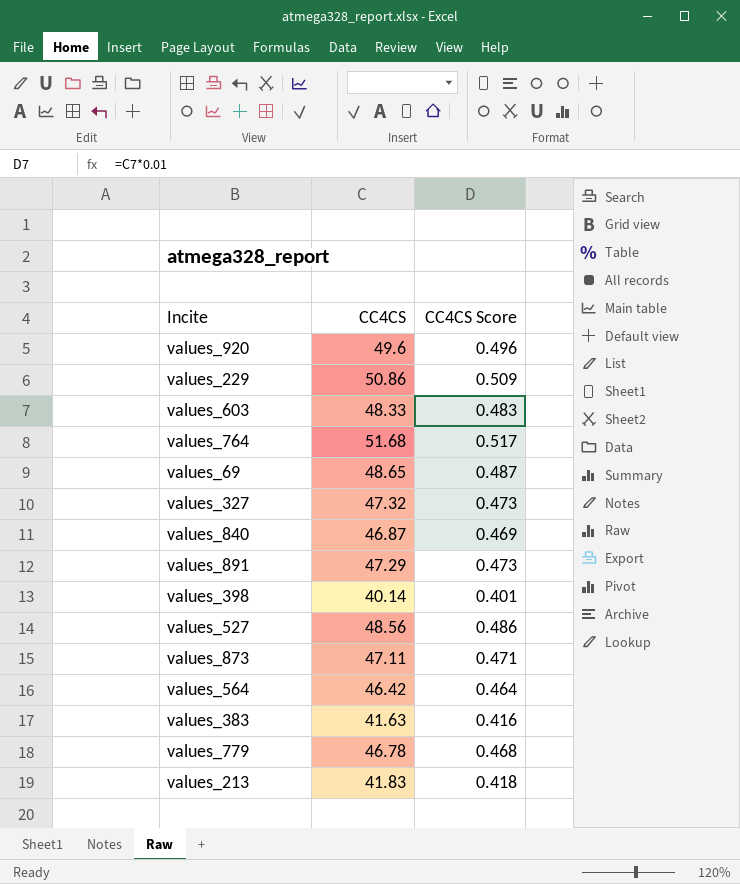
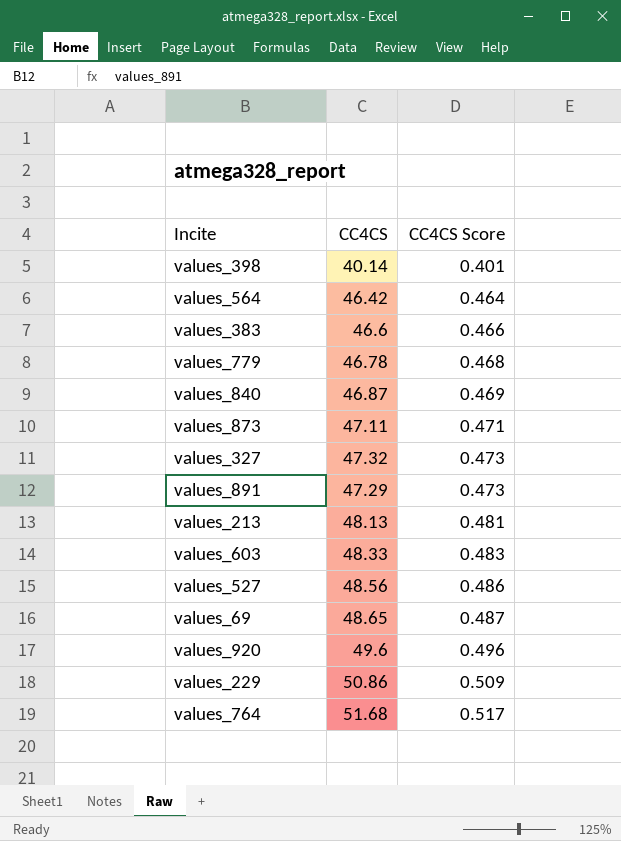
row order: none -> CC4CS Score ascending
values_383 | CC4CS: 41.63 -> 46.6
values_383 | CC4CS Score: 0.416 -> 0.466
values_213 | CC4CS: 41.83 -> 48.13
values_213 | CC4CS Score: 0.418 -> 0.481

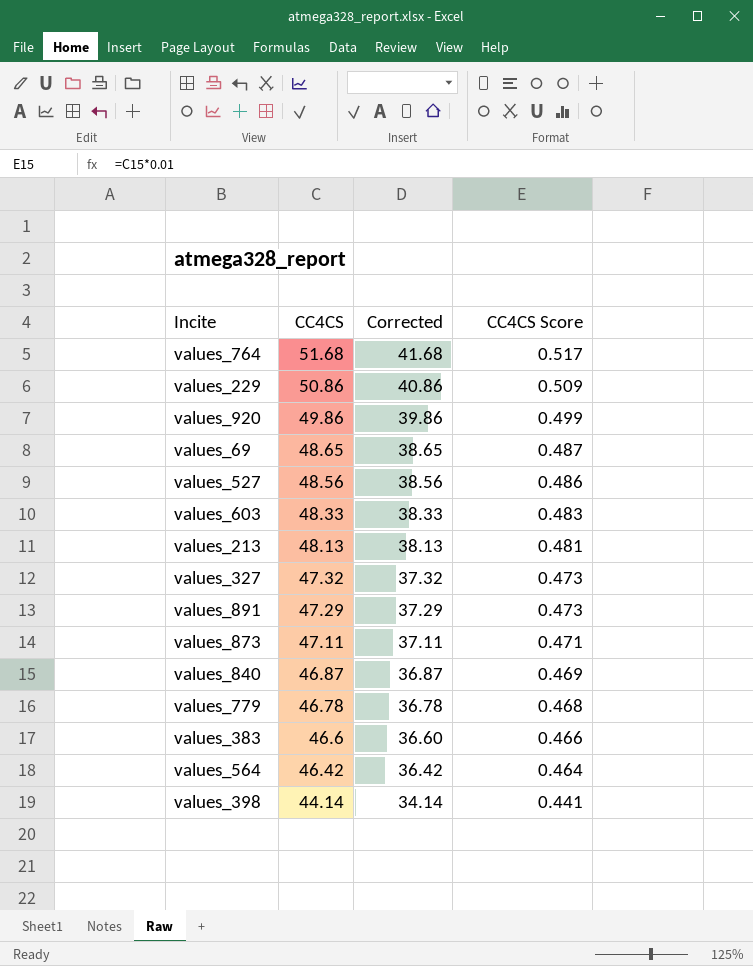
row order: CC4CS Score ascending -> CC4CS descending
column Corrected | formula: none -> [CC4CS] - 10
values_920 | CC4CS: 49.6 -> 49.86
values_920 | CC4CS Score: 0.496 -> 0.499
values_398 | CC4CS: 40.14 -> 44.14
values_398 | CC4CS Score: 0.401 -> 0.441

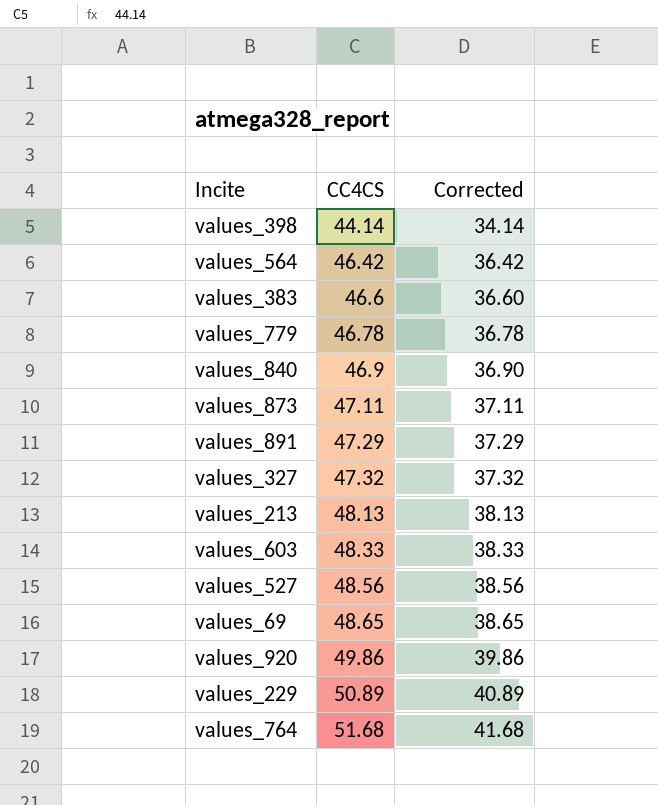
row order: CC4CS descending -> CC4CS ascending
column CC4CS Score | formula: [CC4CS] * 0.01 -> none
values_840 | CC4CS: 46.87 -> 46.9
values_840 | Corrected: 36.87 -> 36.90
values_229 | CC4CS: 50.86 -> 50.89
values_229 | Corrected: 40.86 -> 40.89

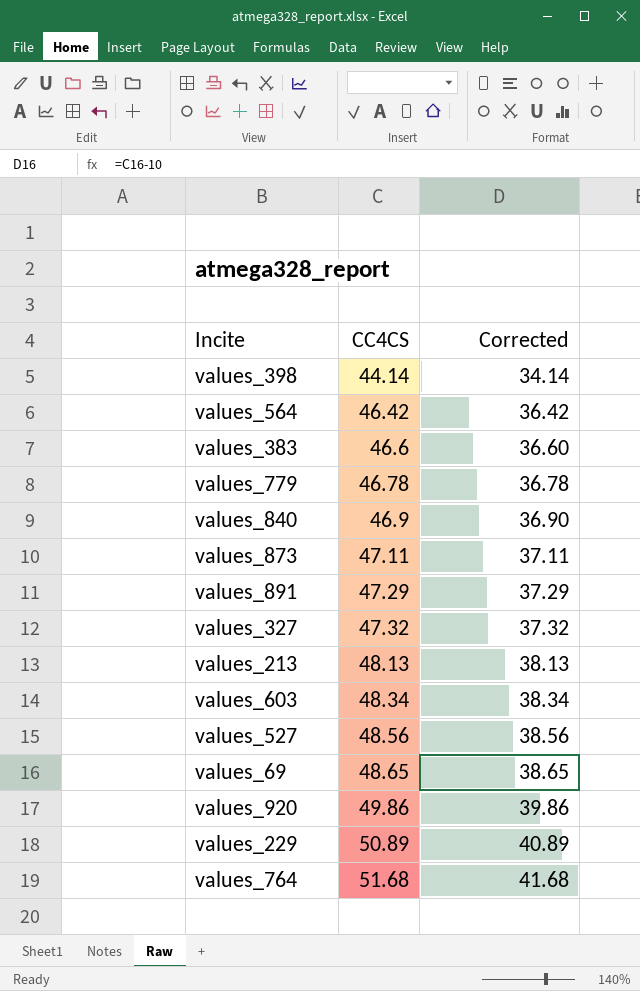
values_603 | CC4CS: 48.33 -> 48.34
values_603 | Corrected: 38.33 -> 38.34

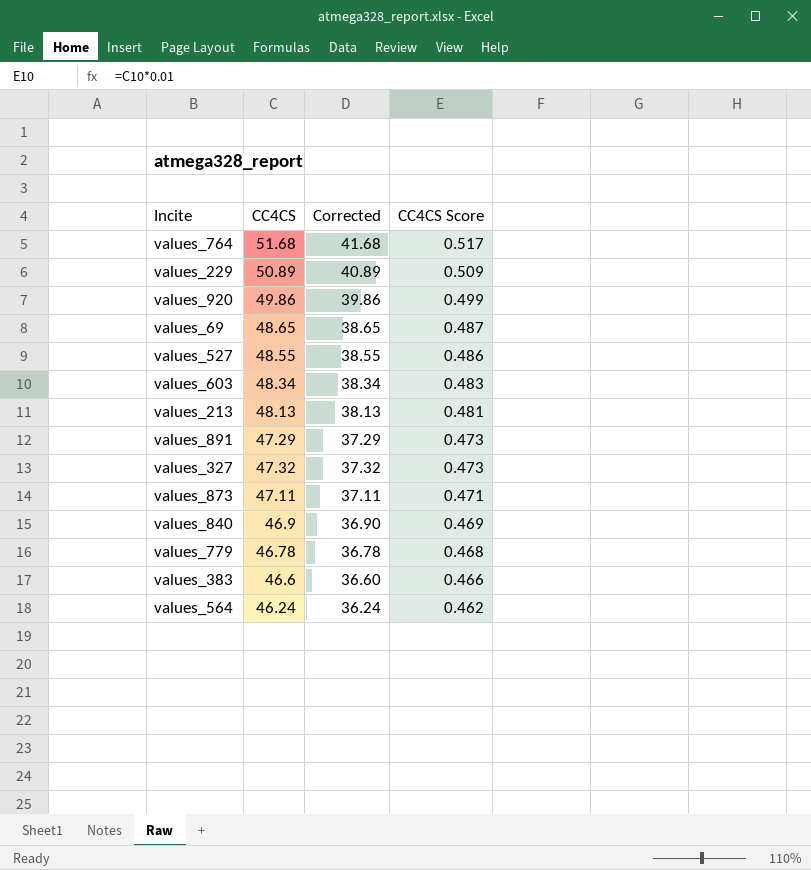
row order: CC4CS ascending -> CC4CS Score descending
column CC4CS Score | formula: none -> [CC4CS] * 0.01
row values_398: 44.14 | 34.14 -> none
values_527 | CC4CS: 48.56 -> 48.55
values_527 | Corrected: 38.56 -> 38.55
values_564 | CC4CS: 46.42 -> 46.24
values_564 | Corrected: 36.42 -> 36.24

